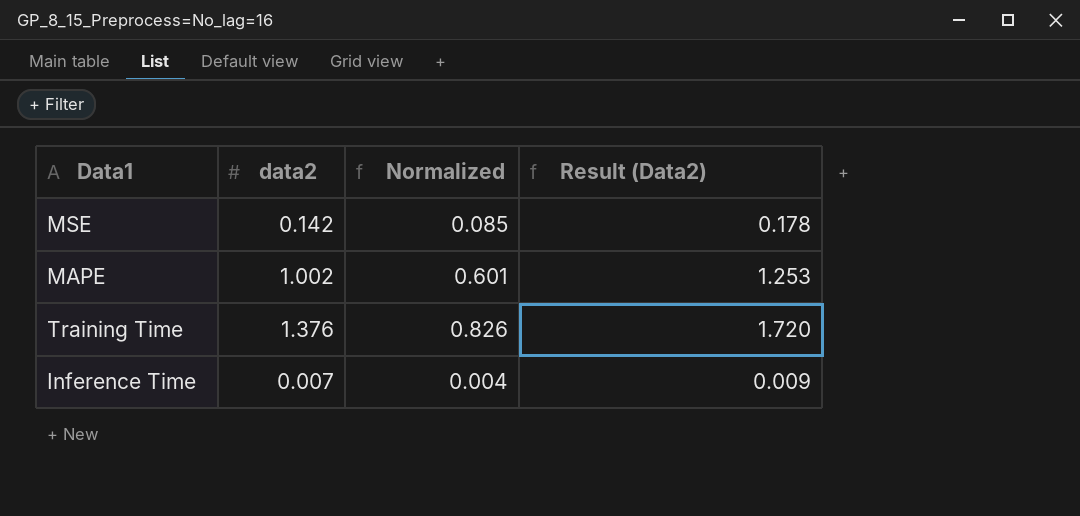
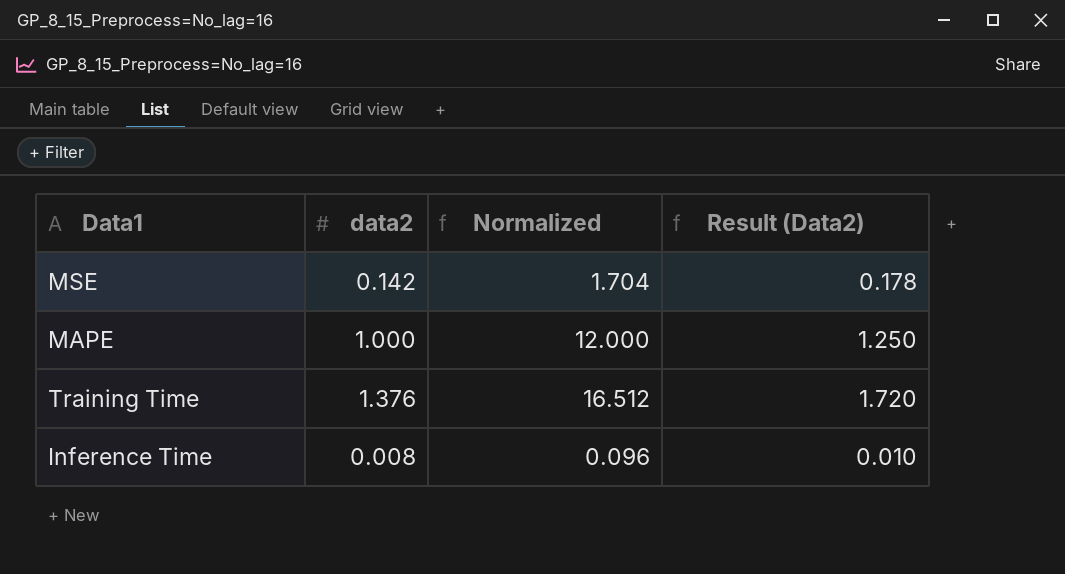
column Normalized | formula: [data2] * 0.6 -> [data2] * 12
MAPE | data2: 1.002 -> 1.000
MAPE | Result (Data2): 1.253 -> 1.250
Inference Time | data2: 0.007 -> 0.008
Inference Time | Result (Data2): 0.009 -> 0.010

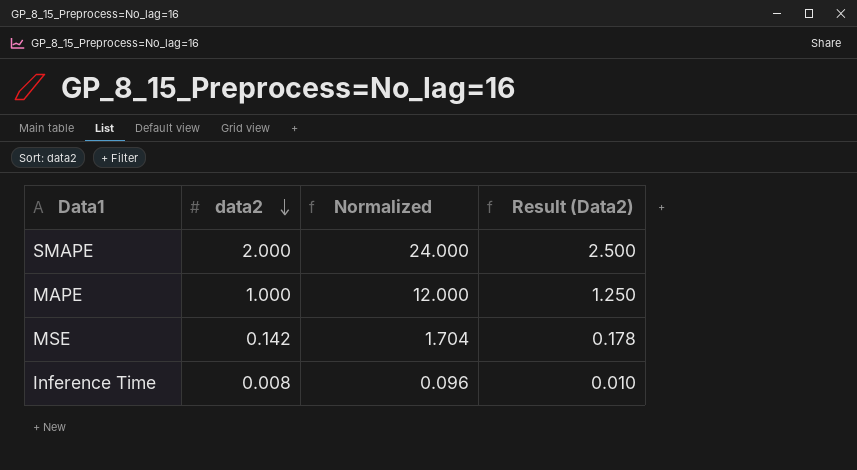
row order: none -> data2 descending
row Training Time: 1.376 | 16.512 | 1.720 -> none
row SMAPE: none -> 2.000 | 24.000 | 2.500

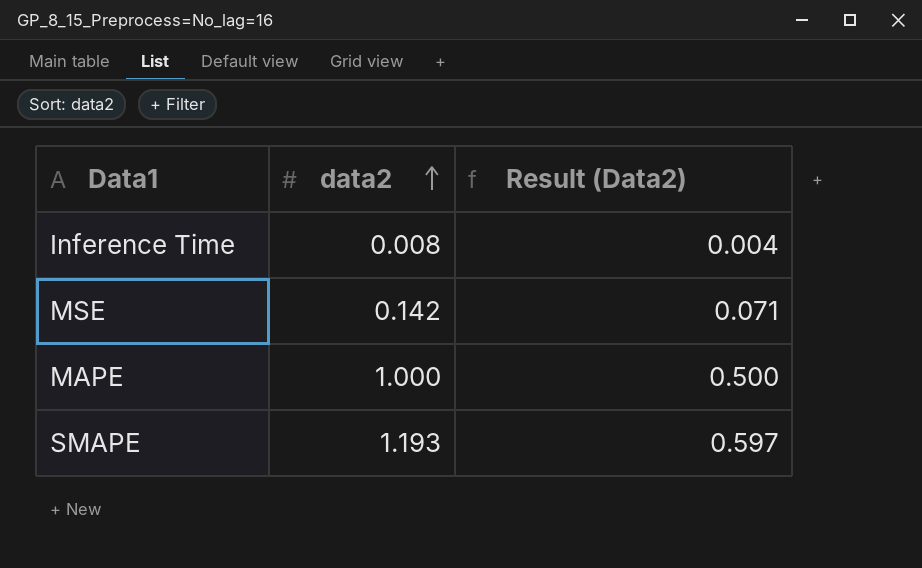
row order: data2 descending -> data2 ascending
column Normalized | formula: [data2] * 12 -> none
column Result (Data2) | formula: [data2] * 1.25 -> [data2] * 0.5
SMAPE | data2: 2.000 -> 1.193

